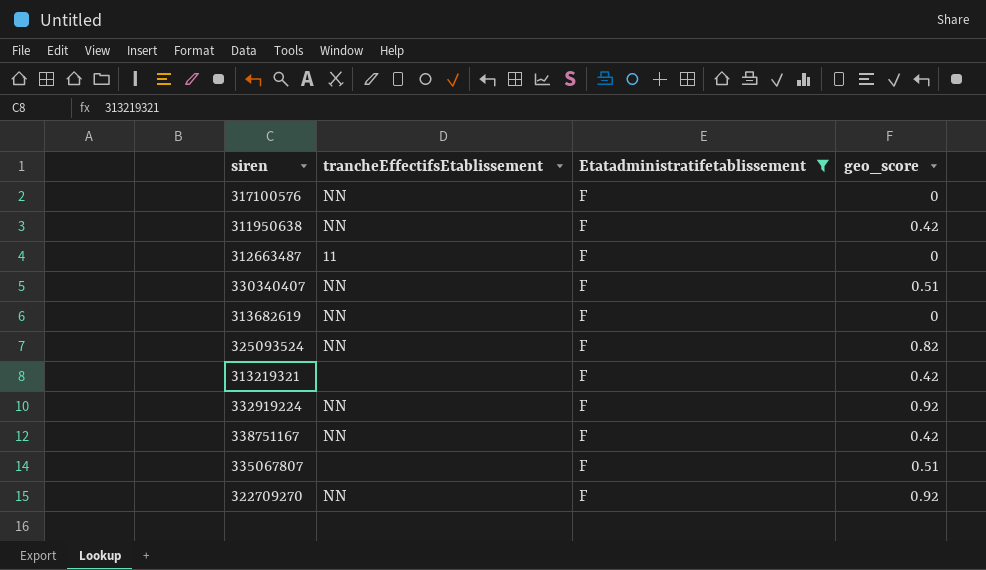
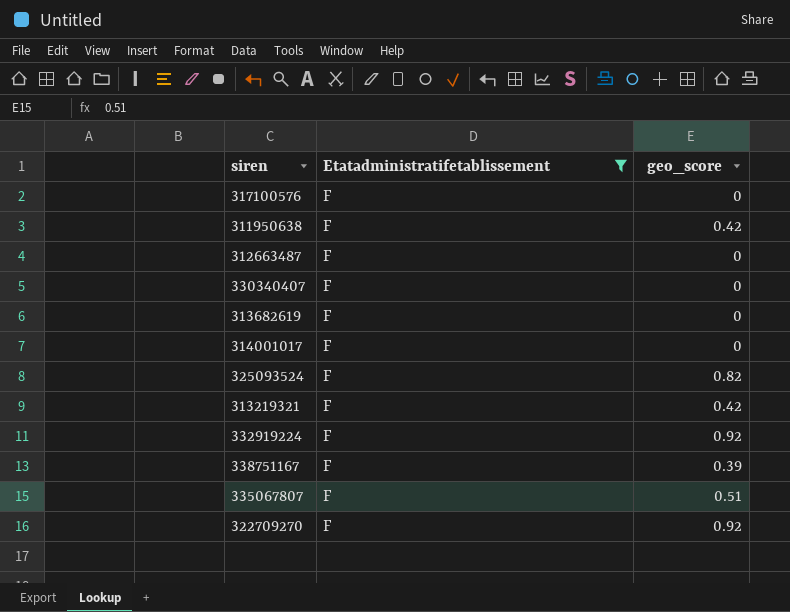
column trancheEffectifsEtablissement | position: 2 -> none
330340407 | geo_score: 0.51 -> 0
row 314001017: none -> F | 0
338751167 | geo_score: 0.42 -> 0.39

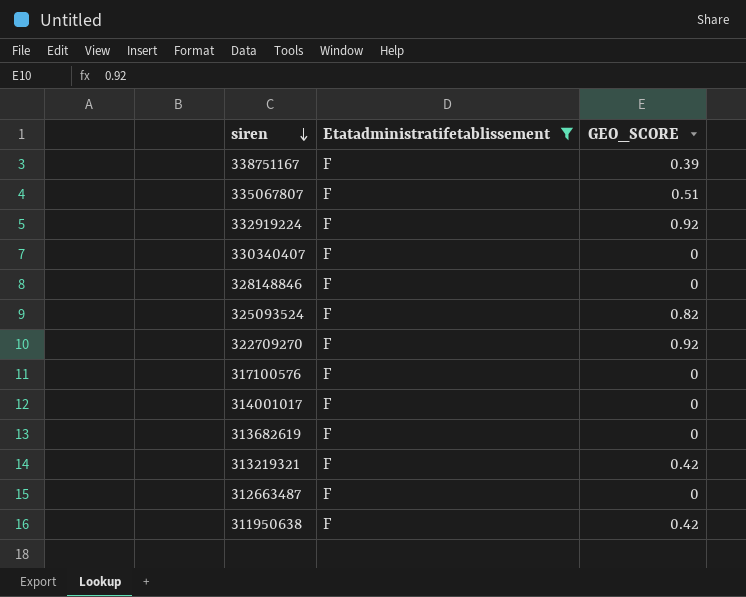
row order: none -> siren descending
column name: geo_score -> GEO_SCORE
row 328148846: none -> F | 0

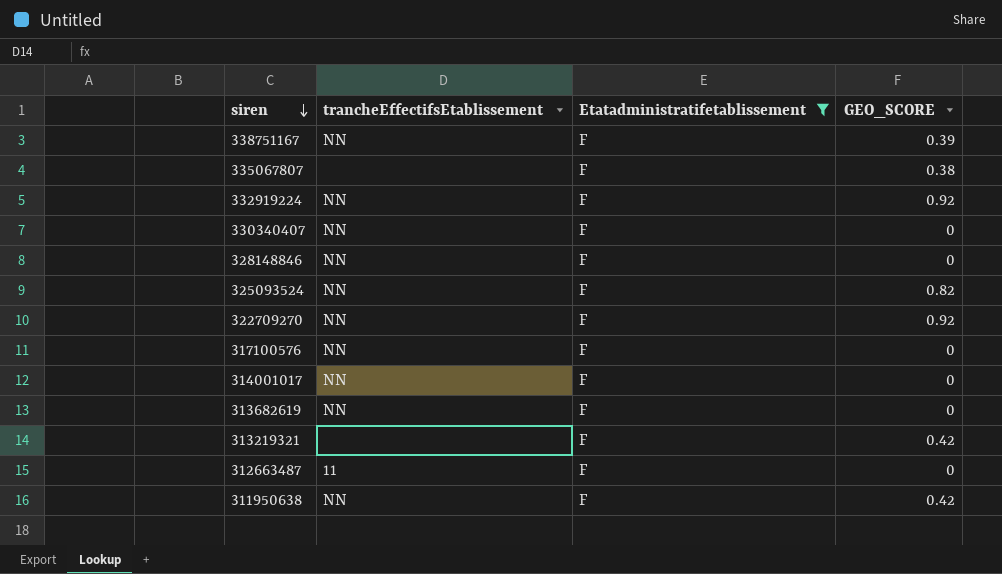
column trancheEffectifsEtablissement | position: none -> 2
335067807 | GEO_SCORE: 0.51 -> 0.38

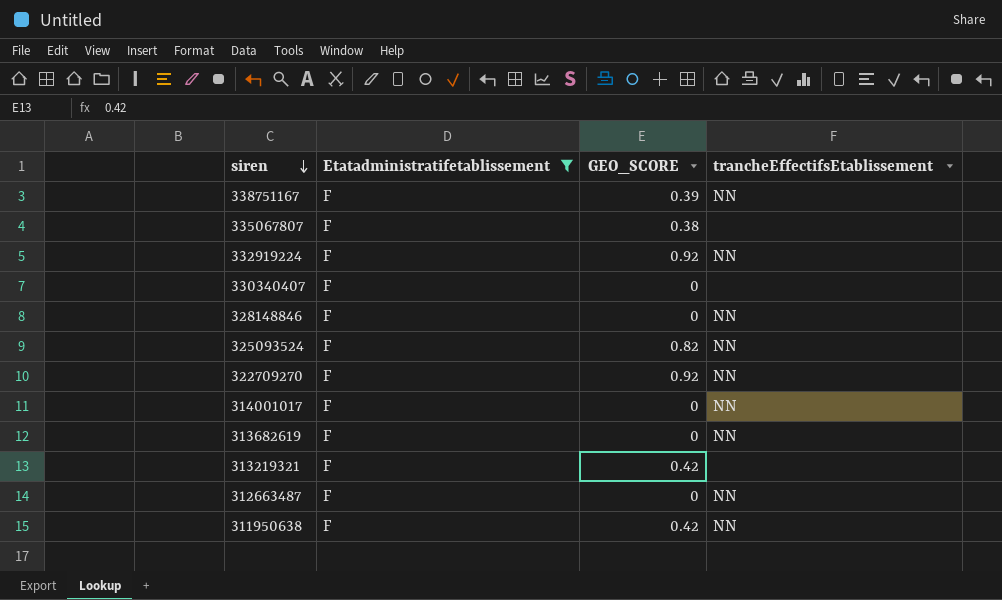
column trancheEffectifsEtablissement | position: 2 -> 4
row 317100576: NN | F | 0 -> none
330340407 | trancheEffectifsEtablissement: NN -> none
312663487 | trancheEffectifsEtablissement: 11 -> NN

